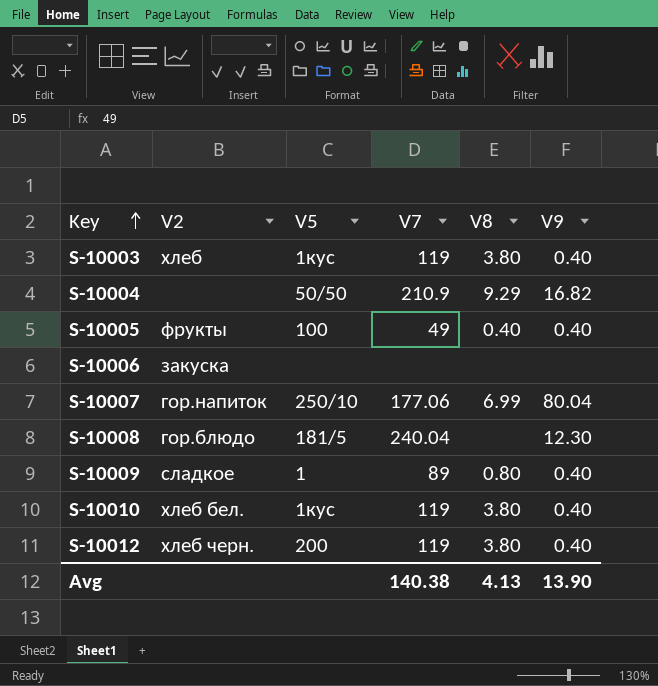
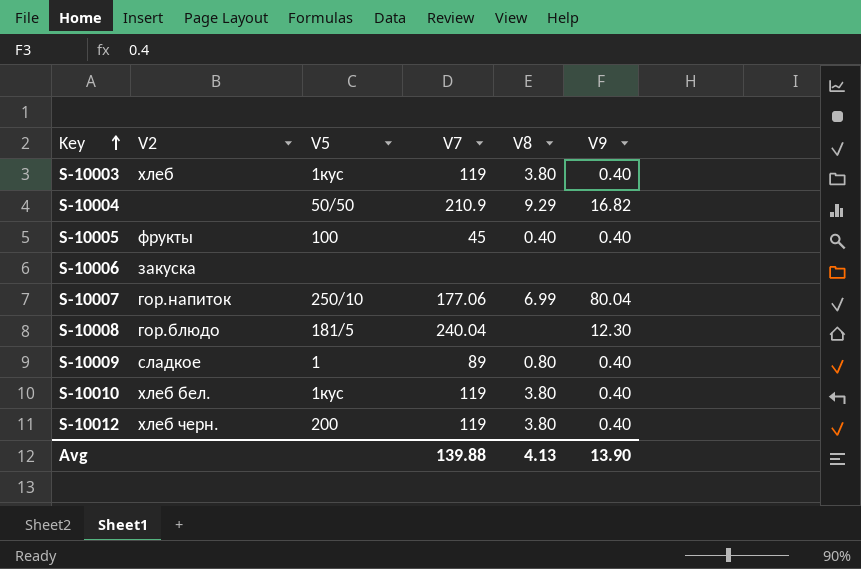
S-10005 | V7: 49 -> 45
Avg | V7: 140.38 -> 139.88

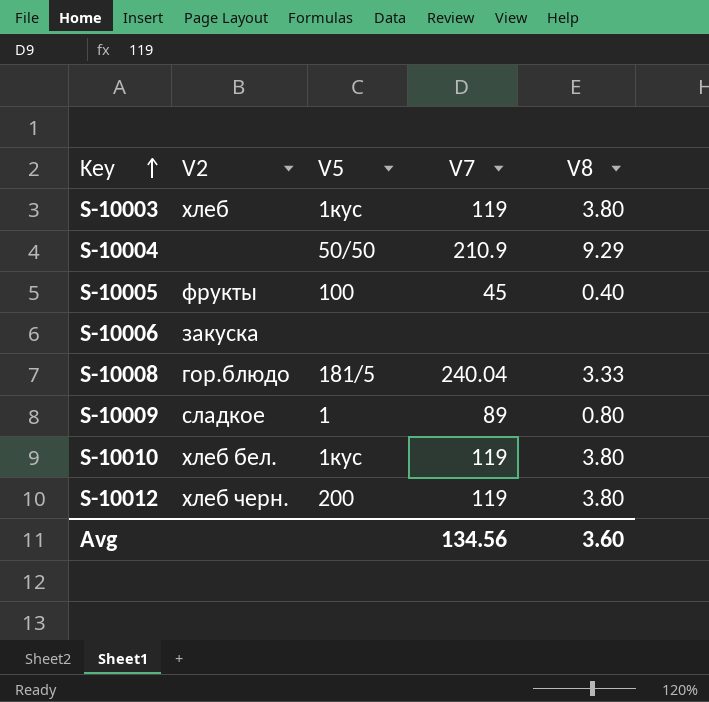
column V9 | position: 6 -> none
row S-10007: гор.напиток | 250/10 | 177.06 | 6.99 | 80.04 -> none
S-10008 | V8: none -> 3.33
Avg | V7: 139.88 -> 134.56
Avg | V8: 4.13 -> 3.60

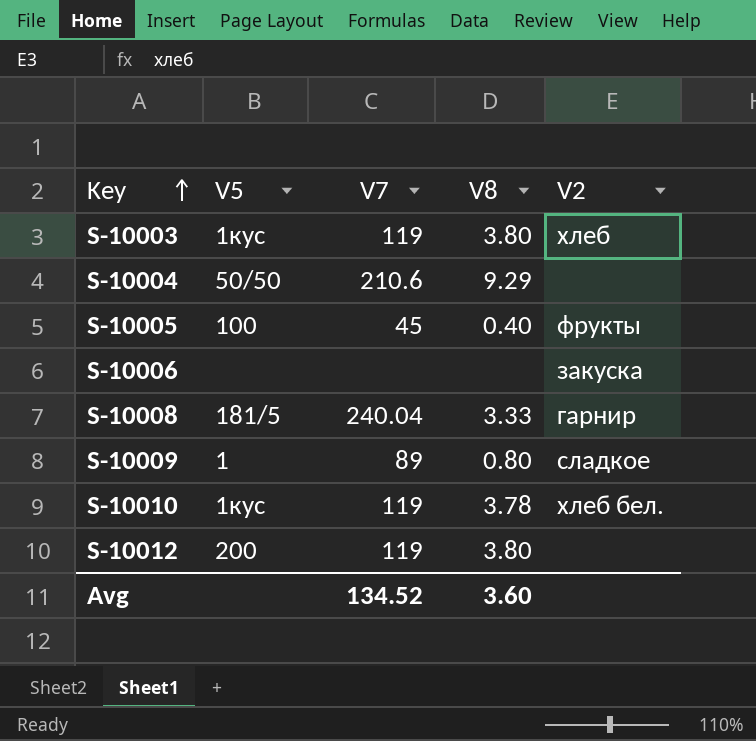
column V2 | position: 2 -> 5
S-10004 | V7: 210.9 -> 210.6
S-10008 | V2: гор.блюдо -> гарнир
S-10010 | V8: 3.80 -> 3.78
S-10012 | V2: хлеб черн. -> none
Avg | V7: 134.56 -> 134.52

